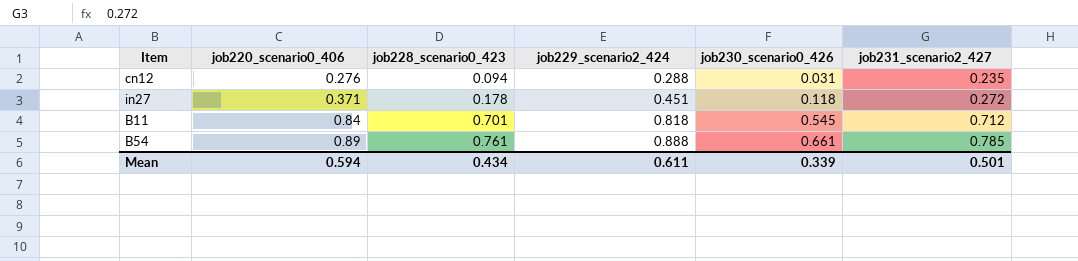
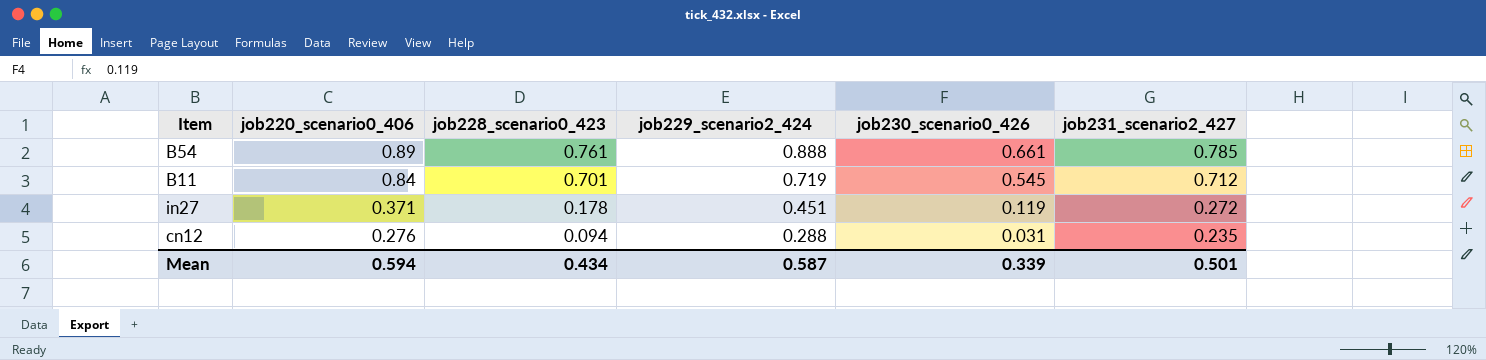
row order: job220_scenario0_406 ascending -> job220_scenario0_406 descending
B11 | job229_scenario2_424: 0.818 -> 0.719
in27 | job230_scenario0_426: 0.118 -> 0.119
Mean | job229_scenario2_424: 0.611 -> 0.587

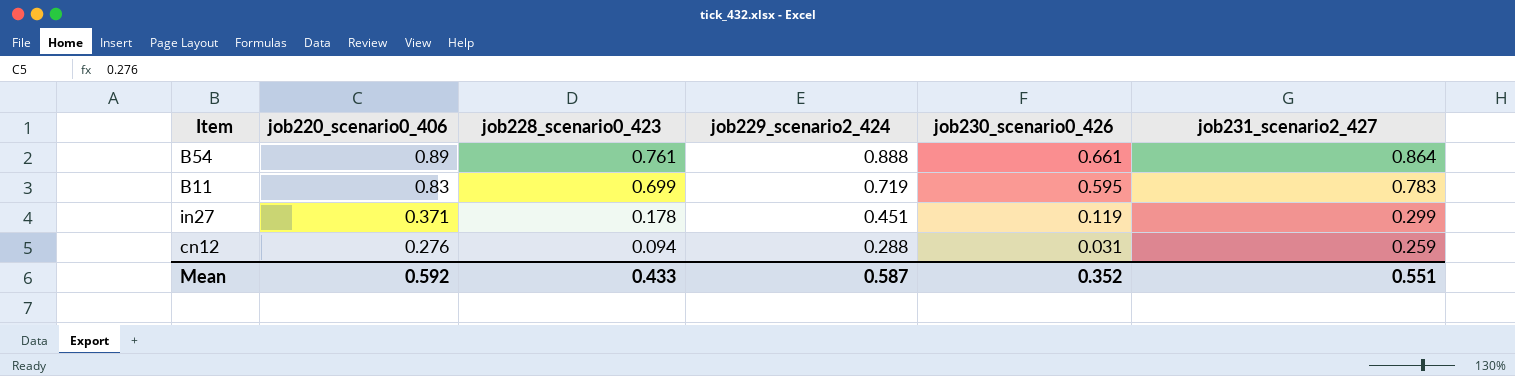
B54 | job231_scenario2_427: 0.785 -> 0.864
B11 | job220_scenario0_406: 0.84 -> 0.83
B11 | job228_scenario0_423: 0.701 -> 0.699
B11 | job230_scenario0_426: 0.545 -> 0.595
B11 | job231_scenario2_427: 0.712 -> 0.783
in27 | job231_scenario2_427: 0.272 -> 0.299
cn12 | job231_scenario2_427: 0.235 -> 0.259
Mean | job220_scenario0_406: 0.594 -> 0.592
Mean | job228_scenario0_423: 0.434 -> 0.433
Mean | job230_scenario0_426: 0.339 -> 0.352
Mean | job231_scenario2_427: 0.501 -> 0.551

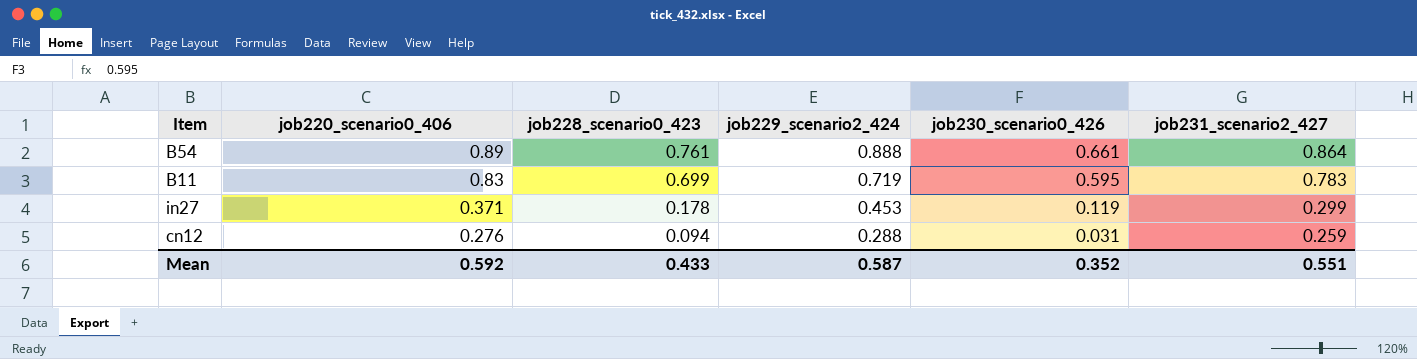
in27 | job229_scenario2_424: 0.451 -> 0.453

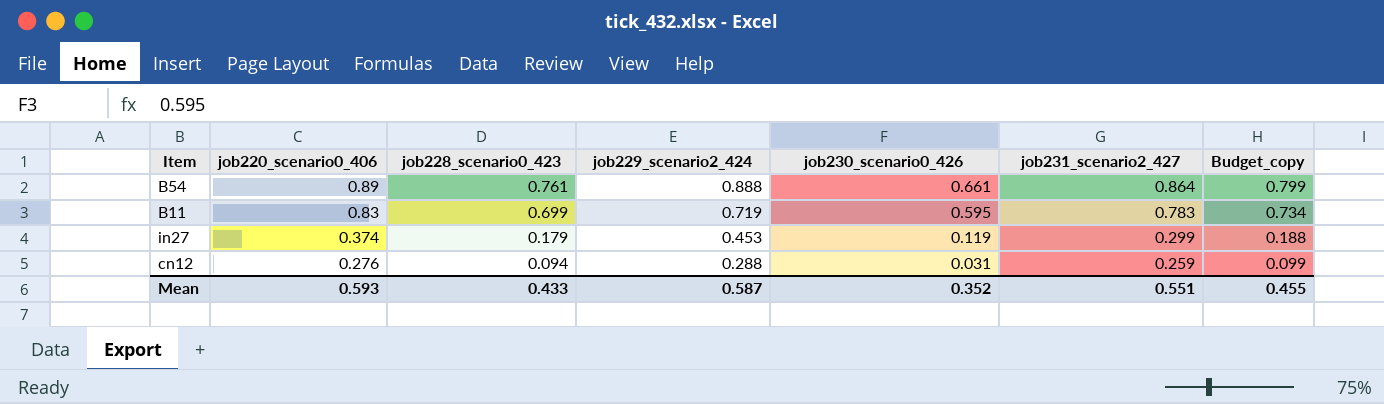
column Budget_copy | formula: none -> [job228_scenario0_423] * 1.05
in27 | job220_scenario0_406: 0.371 -> 0.374
in27 | job228_scenario0_423: 0.178 -> 0.179
Mean | job220_scenario0_406: 0.592 -> 0.593

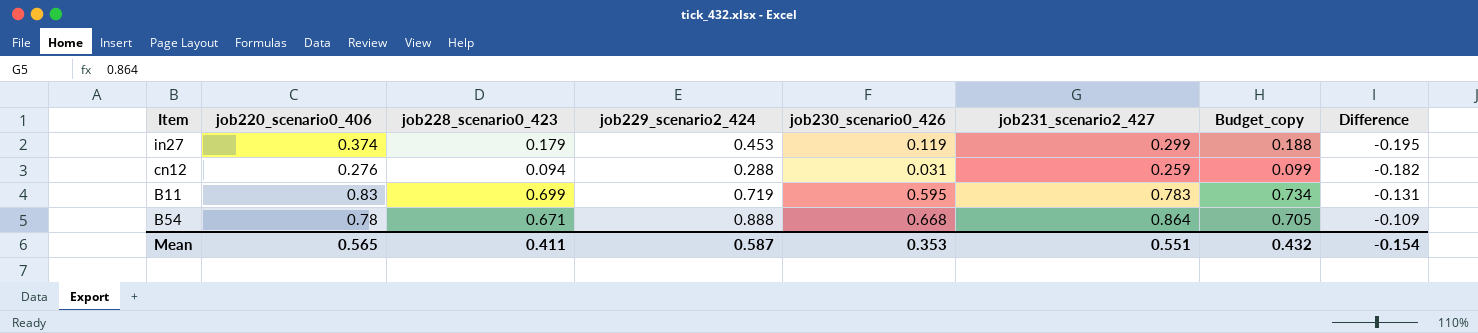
row order: job220_scenario0_406 descending -> Difference ascending
column Difference | formula: none -> [job228_scenario0_423] - [job220_scenario0_406]
B54 | job220_scenario0_406: 0.89 -> 0.78
B54 | job228_scenario0_423: 0.761 -> 0.671
B54 | job230_scenario0_426: 0.661 -> 0.668
B54 | Budget_copy: 0.799 -> 0.705
Mean | job220_scenario0_406: 0.593 -> 0.565
Mean | job228_scenario0_423: 0.433 -> 0.411
Mean | job230_scenario0_426: 0.352 -> 0.353
Mean | Budget_copy: 0.455 -> 0.432

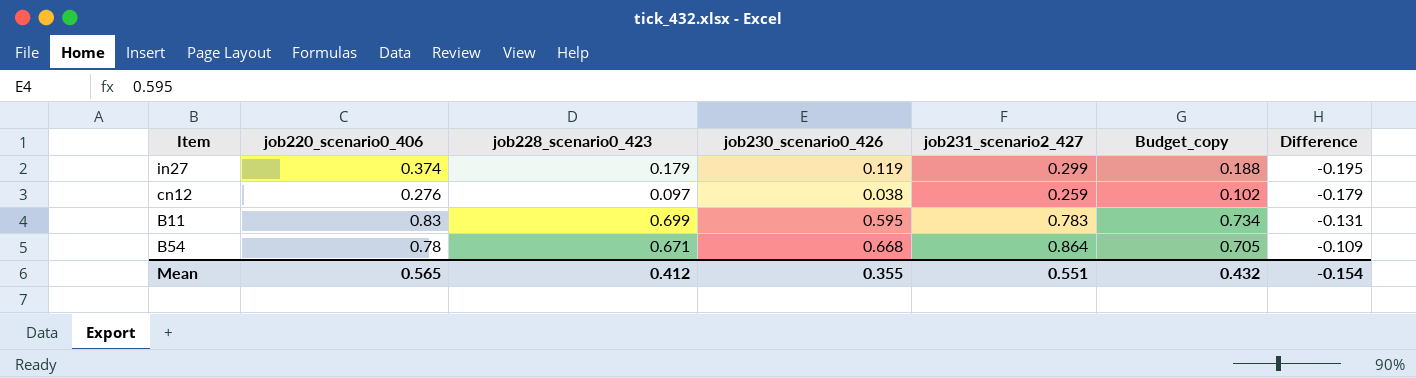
column job229_scenario2_424 | position: 4 -> none
cn12 | job228_scenario0_423: 0.094 -> 0.097
cn12 | job230_scenario0_426: 0.031 -> 0.038
cn12 | Budget_copy: 0.099 -> 0.102
cn12 | Difference: -0.182 -> -0.179
Mean | job228_scenario0_423: 0.411 -> 0.412
Mean | job230_scenario0_426: 0.353 -> 0.355

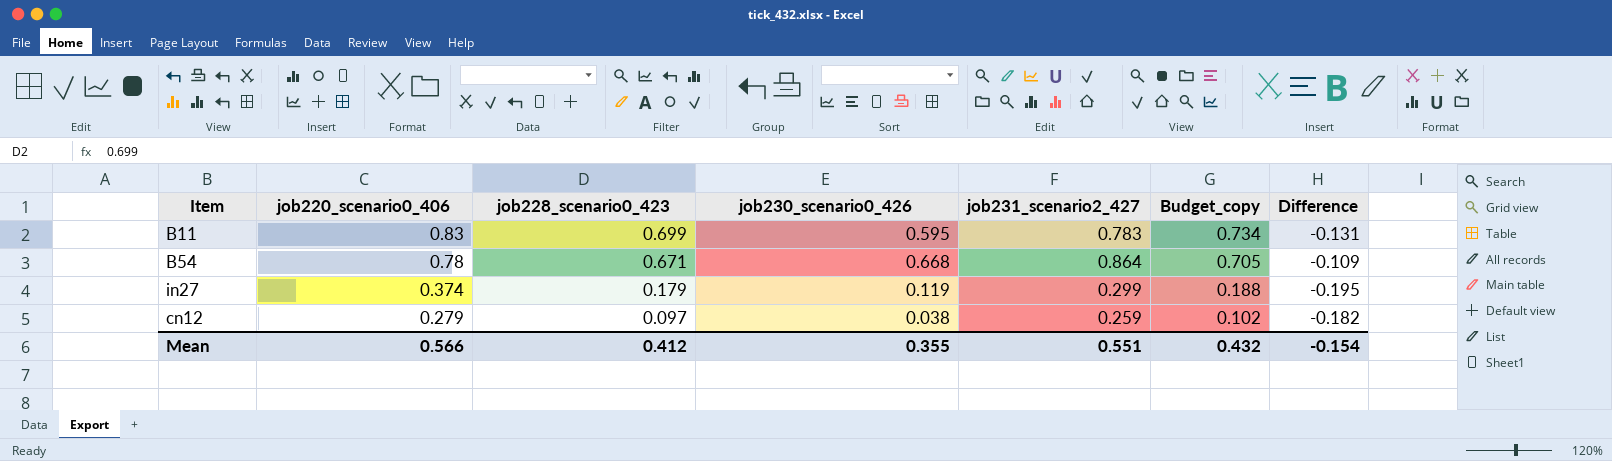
row order: Difference ascending -> job220_scenario0_406 descending
cn12 | job220_scenario0_406: 0.276 -> 0.279
cn12 | Difference: -0.179 -> -0.182
Mean | job220_scenario0_406: 0.565 -> 0.566

